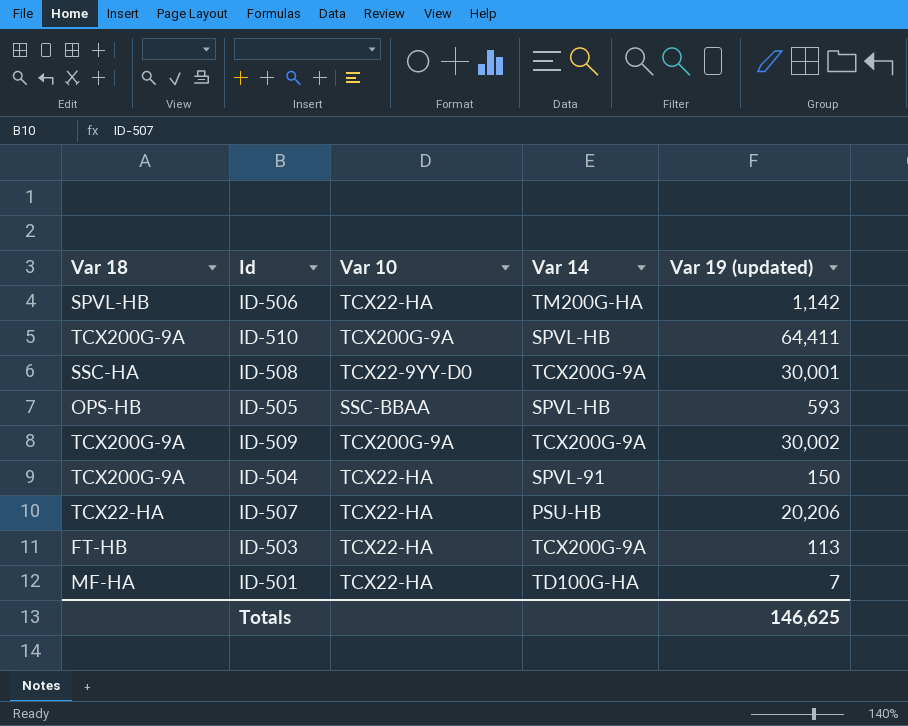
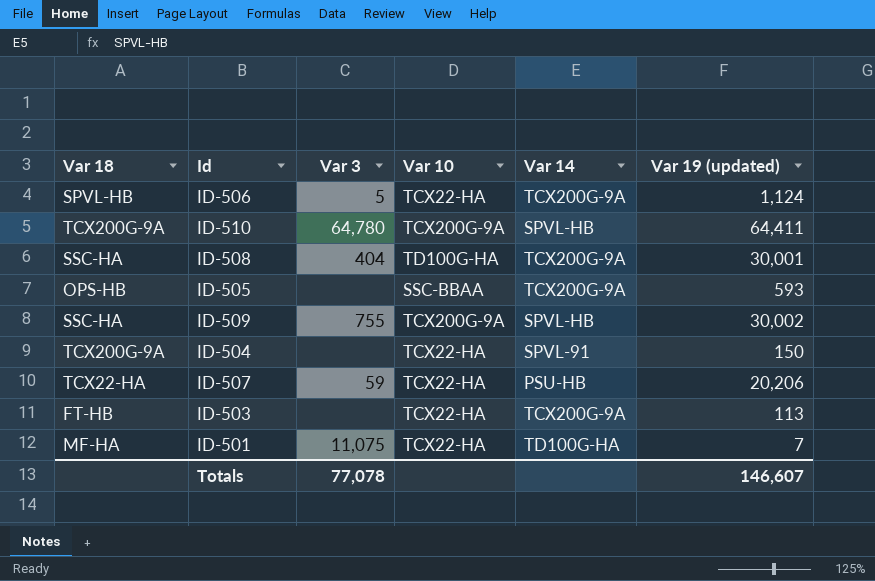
column Var 3 | position: none -> 3
ID-506 | Var 14: TM200G-HA -> TCX200G-9A
ID-506 | Var 19 (updated): 1,142 -> 1,124
ID-508 | Var 10: TCX22-9YY-D0 -> TD100G-HA
ID-505 | Var 14: SPVL-HB -> TCX200G-9A
ID-509 | Var 18: TCX200G-9A -> SSC-HA
ID-509 | Var 14: TCX200G-9A -> SPVL-HB
Totals | Var 19 (updated): 146,625 -> 146,607

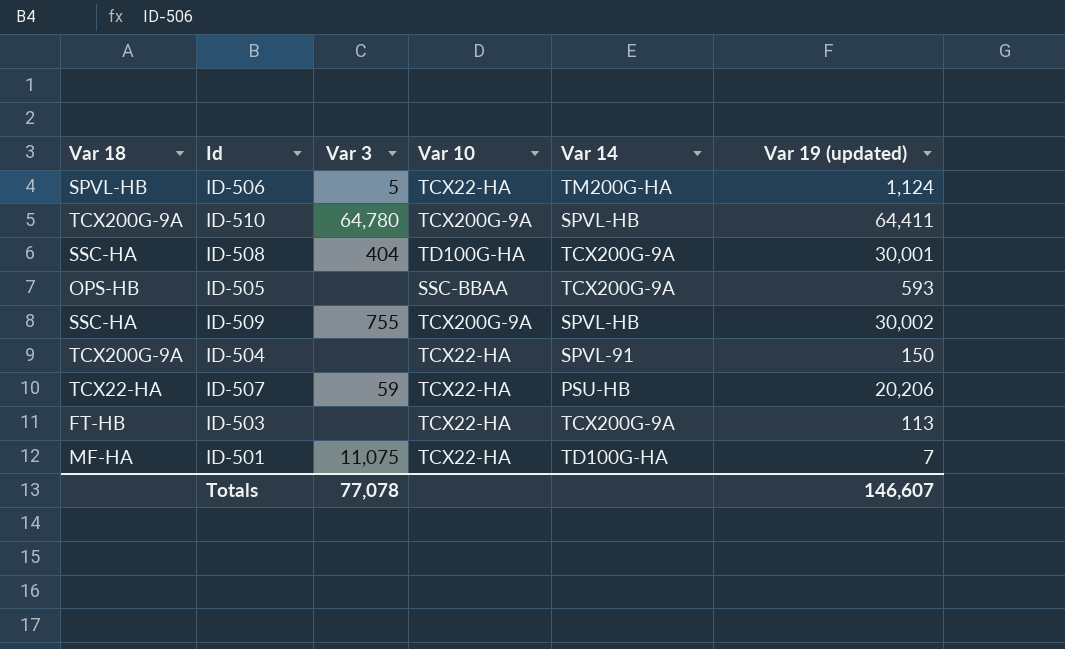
ID-506 | Var 14: TCX200G-9A -> TM200G-HA

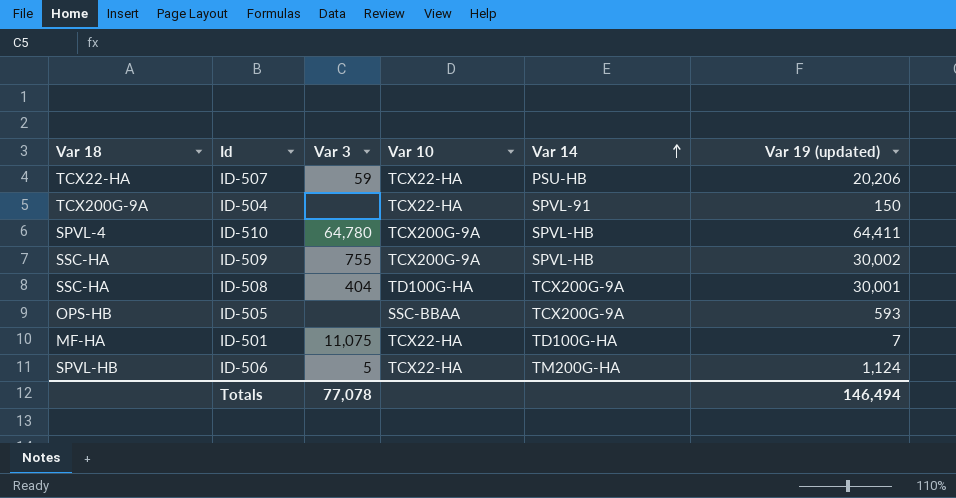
row order: none -> Var 14 ascending
row ID-503: FT-HB | none | TCX22-HA | TCX200G-9A | 113 -> none
ID-510 | Var 18: TCX200G-9A -> SPVL-4
Totals | Var 19 (updated): 146,607 -> 146,494

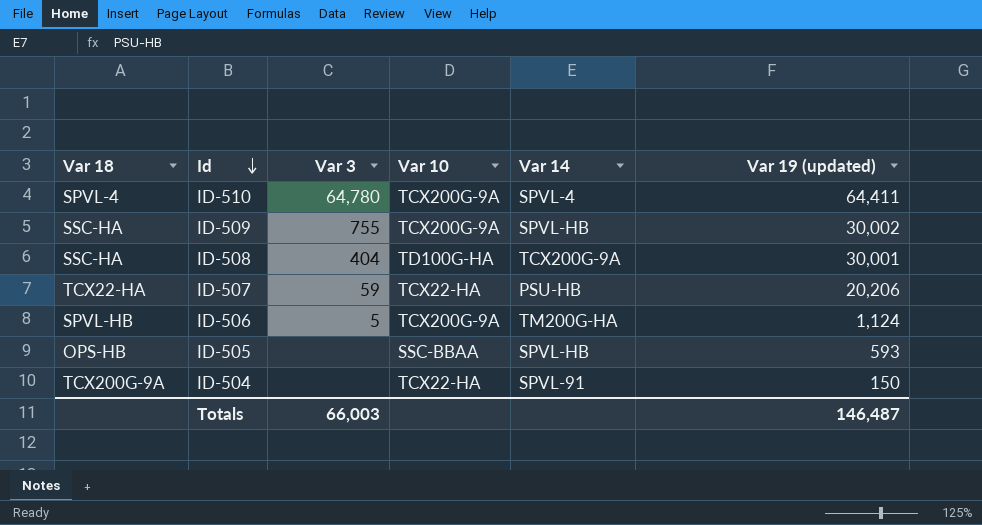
row order: Var 14 ascending -> Id descending
row ID-501: MF-HA | 11,075 | TCX22-HA | TD100G-HA | 7 -> none
ID-510 | Var 14: SPVL-HB -> SPVL-4
ID-506 | Var 10: TCX22-HA -> TCX200G-9A
ID-505 | Var 14: TCX200G-9A -> SPVL-HB
Totals | Var 3: 77,078 -> 66,003
Totals | Var 19 (updated): 146,494 -> 146,487

